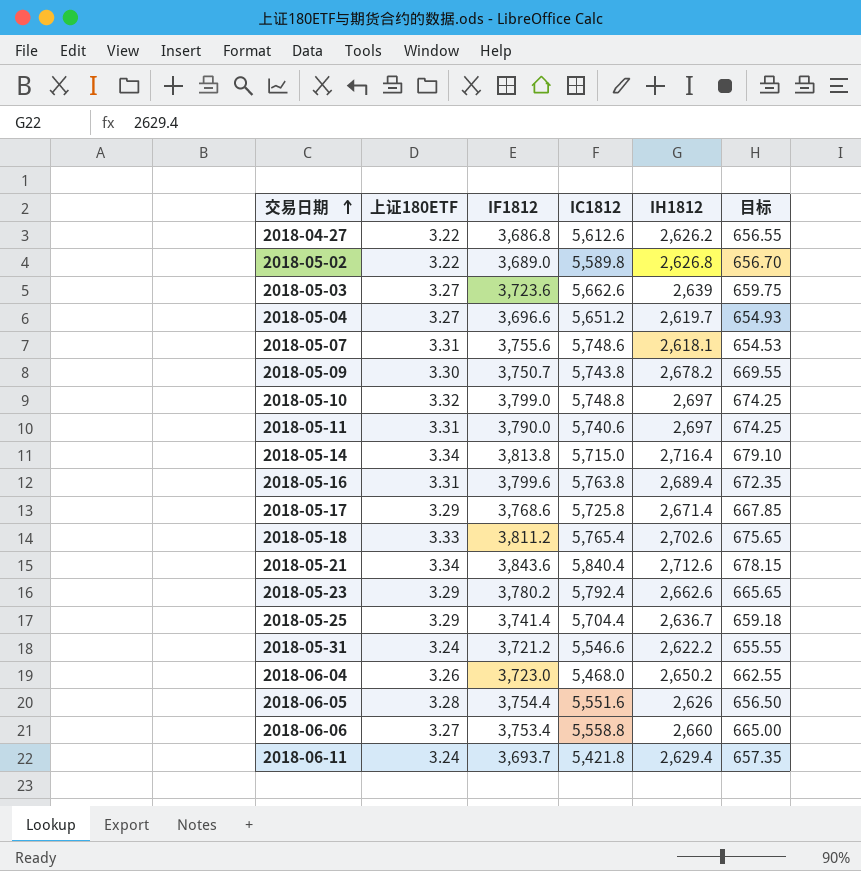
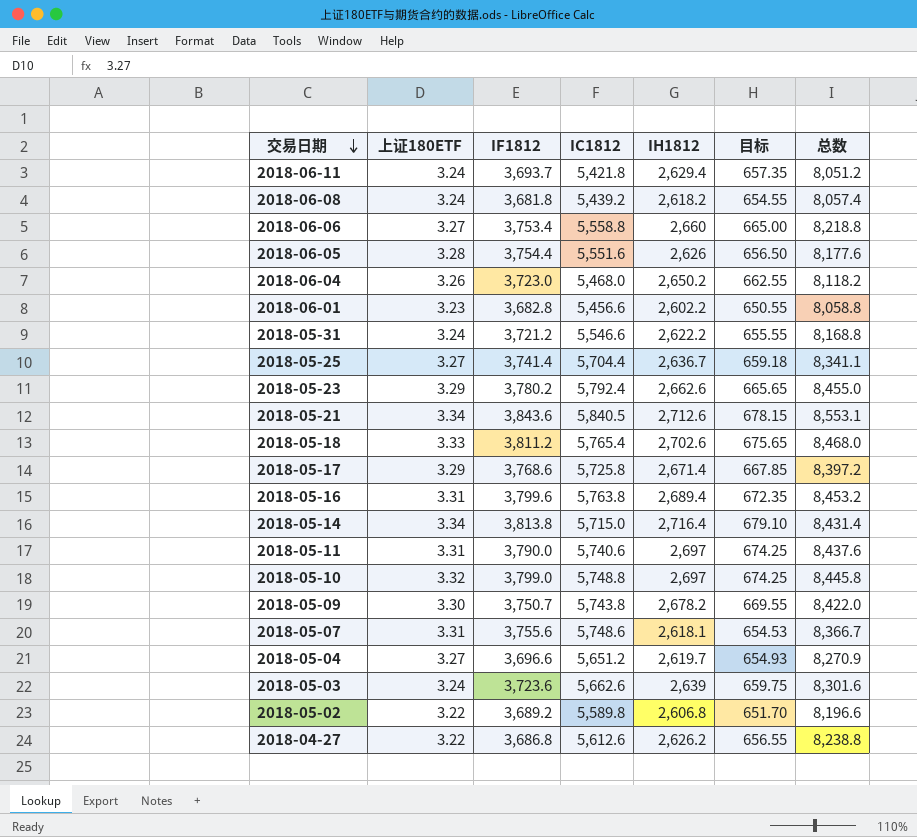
row order: 交易日期 ascending -> 交易日期 descending
column 总数 | formula: none -> [IC1812] + [IH1812]
row 2018-06-08: none -> 3.24 | 3,681.8 | 5,439.2 | 2,618.2 | 654.55 | 8,057.4
row 2018-06-01: none -> 3.23 | 3,682.8 | 5,456.6 | 2,602.2 | 650.55 | 8,058.8
2018-05-25 | 上证180ETF: 3.29 -> 3.27
2018-05-21 | IC1812: 5,840.4 -> 5,840.5
2018-05-03 | 上证180ETF: 3.27 -> 3.24
2018-05-02 | IF1812: 3,689.0 -> 3,689.2
2018-05-02 | IH1812: 2,626.8 -> 2,606.8
2018-05-02 | 目标: 656.70 -> 651.70

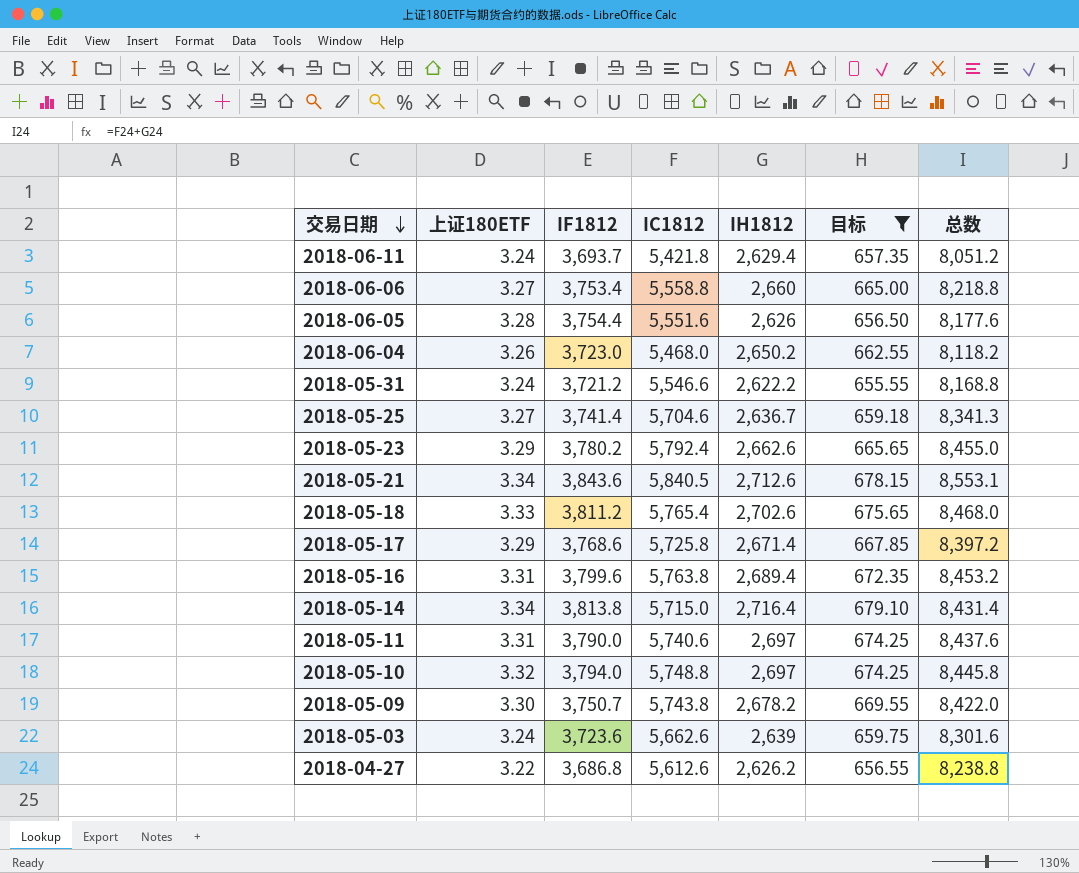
filter: none -> 目标 >= 655.55
2018-05-25 | IC1812: 5,704.4 -> 5,704.6
2018-05-25 | 总数: 8,341.1 -> 8,341.3
2018-05-10 | IF1812: 3,799.0 -> 3,794.0

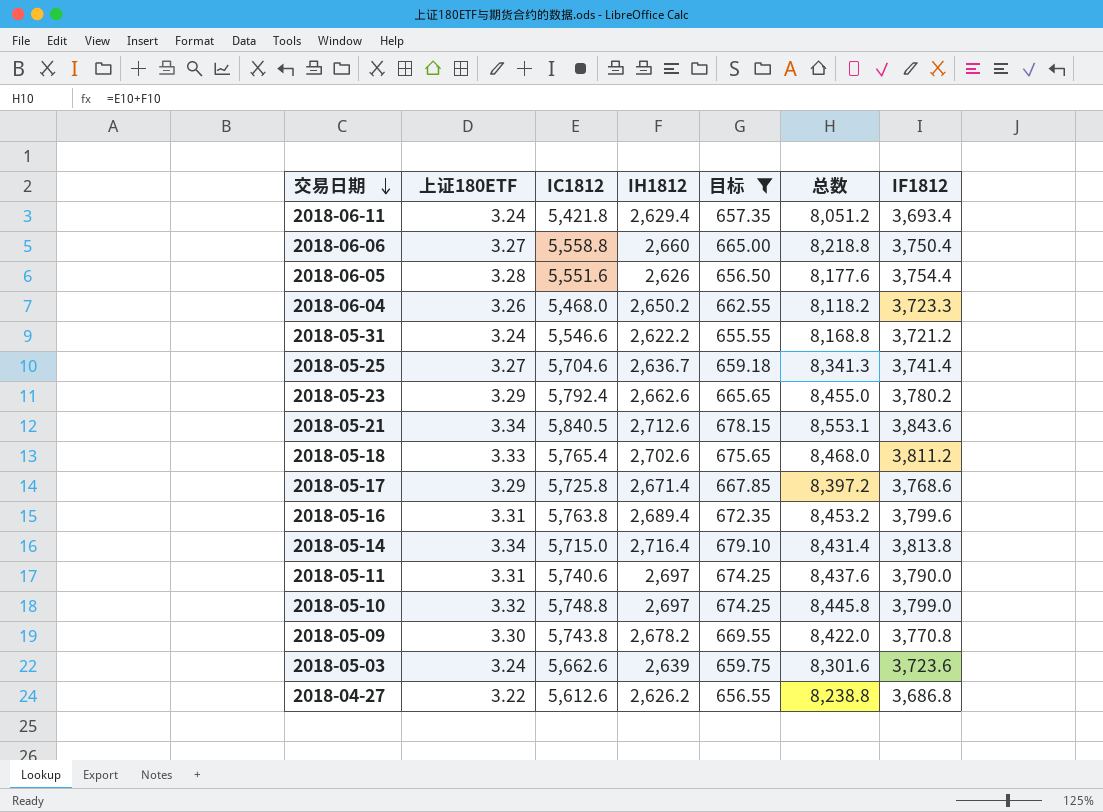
column IF1812 | position: 3 -> 7
2018-06-11 | IF1812: 3,693.7 -> 3,693.4
2018-06-06 | IF1812: 3,753.4 -> 3,750.4
2018-06-04 | IF1812: 3,723.0 -> 3,723.3
2018-05-10 | IF1812: 3,794.0 -> 3,799.0
2018-05-09 | IF1812: 3,750.7 -> 3,770.8

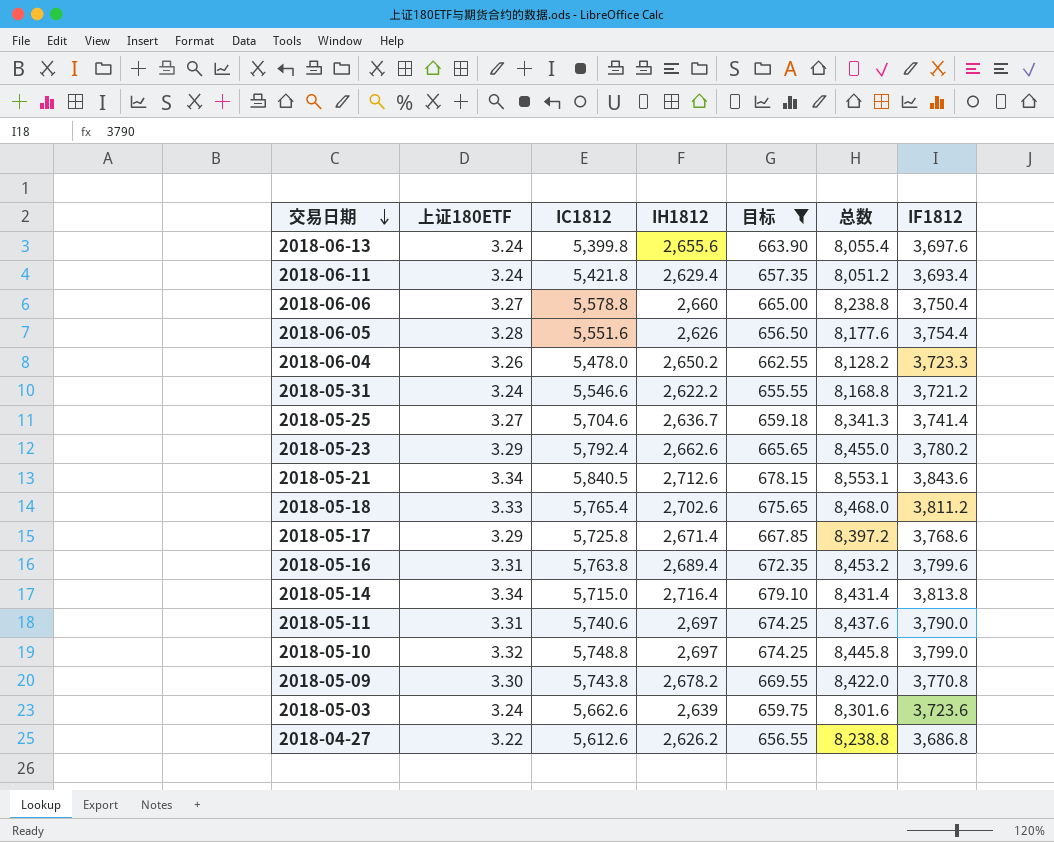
row 2018-06-13: none -> 3.24 | 5,399.8 | 2,655.6 | 663.90 | 8,055.4 | 3,697.6
2018-06-06 | IC1812: 5,558.8 -> 5,578.8
2018-06-06 | 总数: 8,218.8 -> 8,238.8
2018-06-04 | IC1812: 5,468.0 -> 5,478.0
2018-06-04 | 总数: 8,118.2 -> 8,128.2

